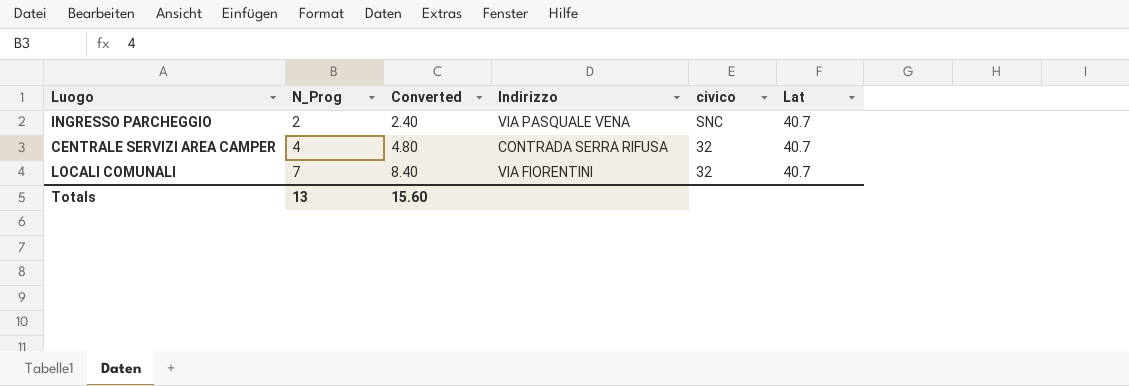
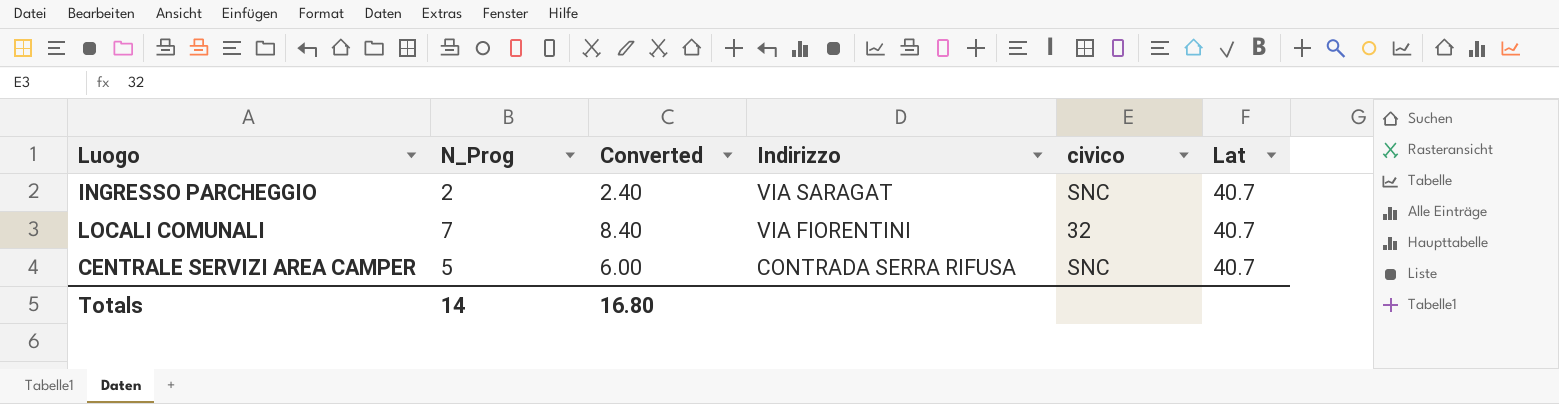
row order: N_Prog ascending -> Indirizzo descending
INGRESSO PARCHEGGIO | Indirizzo: VIA PASQUALE VENA -> VIA SARAGAT
CENTRALE SERVIZI AREA CAMPER | N_Prog: 4 -> 5
CENTRALE SERVIZI AREA CAMPER | Converted: 4.80 -> 6.00
CENTRALE SERVIZI AREA CAMPER | civico: 32 -> SNC
Totals | N_Prog: 13 -> 14
Totals | Converted: 15.60 -> 16.80

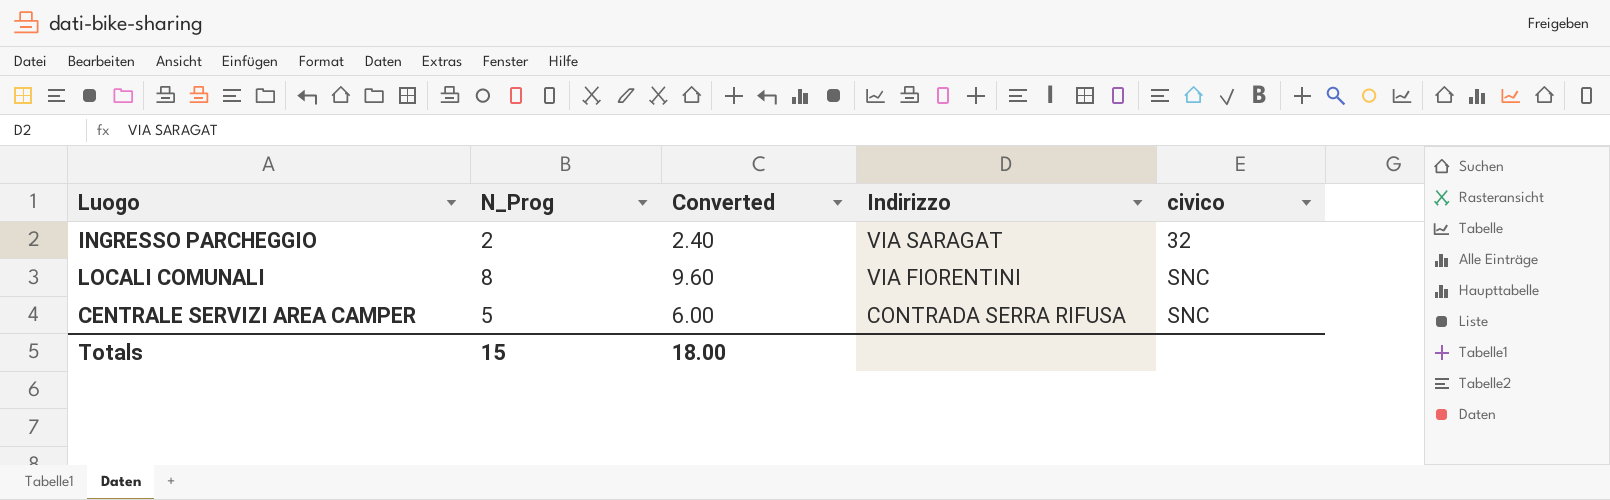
column Lat | position: 6 -> none
INGRESSO PARCHEGGIO | civico: SNC -> 32
LOCALI COMUNALI | N_Prog: 7 -> 8
LOCALI COMUNALI | Converted: 8.40 -> 9.60
LOCALI COMUNALI | civico: 32 -> SNC
Totals | N_Prog: 14 -> 15
Totals | Converted: 16.80 -> 18.00

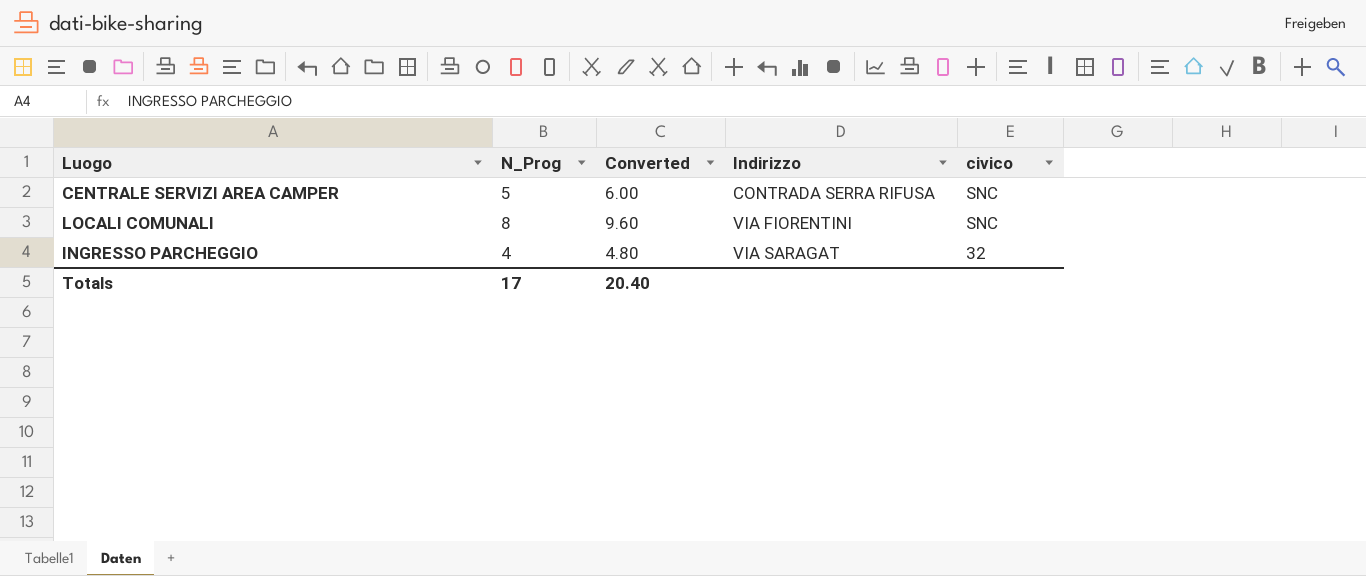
row order: Indirizzo descending -> Indirizzo ascending
INGRESSO PARCHEGGIO | N_Prog: 2 -> 4
INGRESSO PARCHEGGIO | Converted: 2.40 -> 4.80
Totals | N_Prog: 15 -> 17
Totals | Converted: 18.00 -> 20.40

